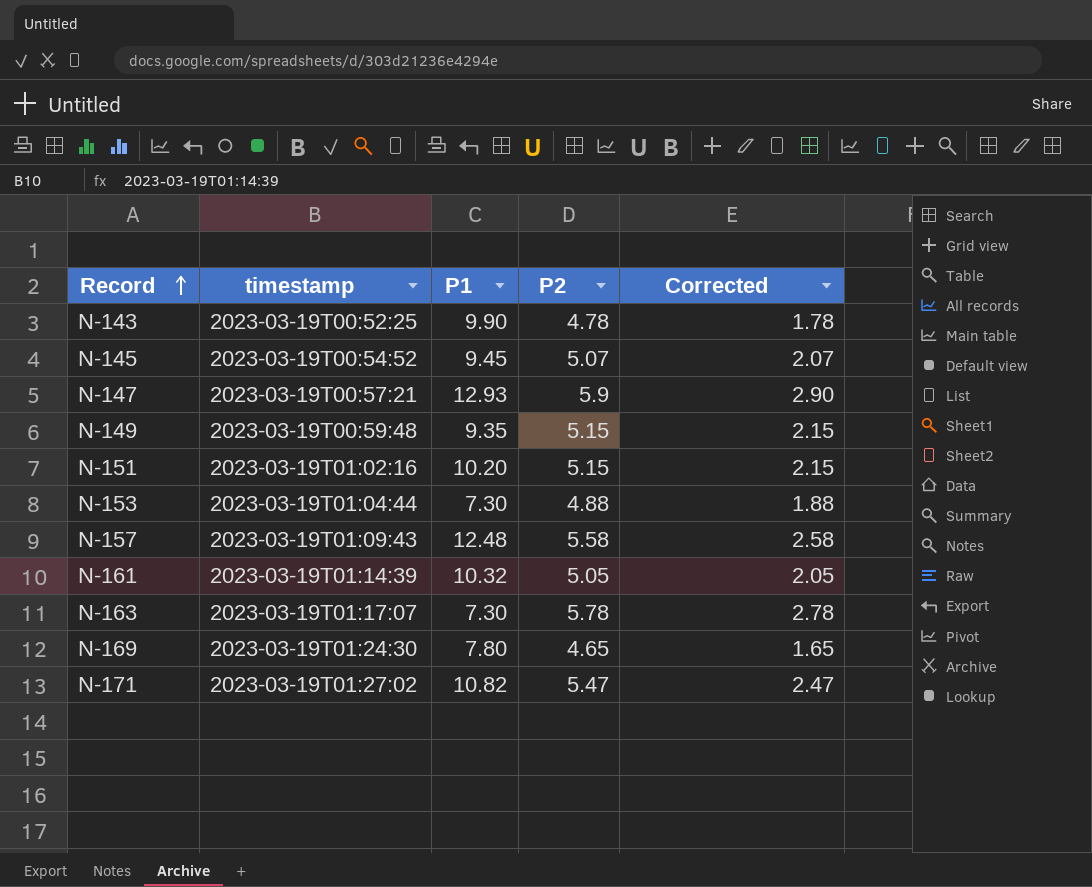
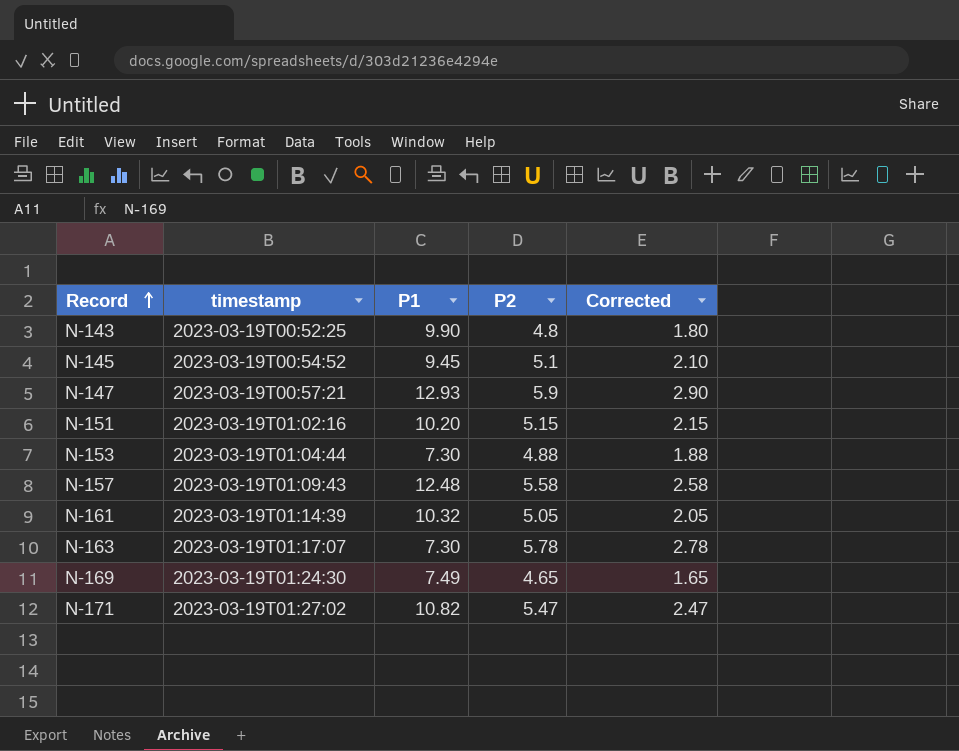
row N-149: 2023-03-19T00:59:48 | 9.35 | 5.15 | 2.15 -> none
N-143 | P2: 4.78 -> 4.8
N-143 | Corrected: 1.78 -> 1.80
N-145 | P2: 5.07 -> 5.1
N-145 | Corrected: 2.07 -> 2.10
N-169 | P1: 7.80 -> 7.49

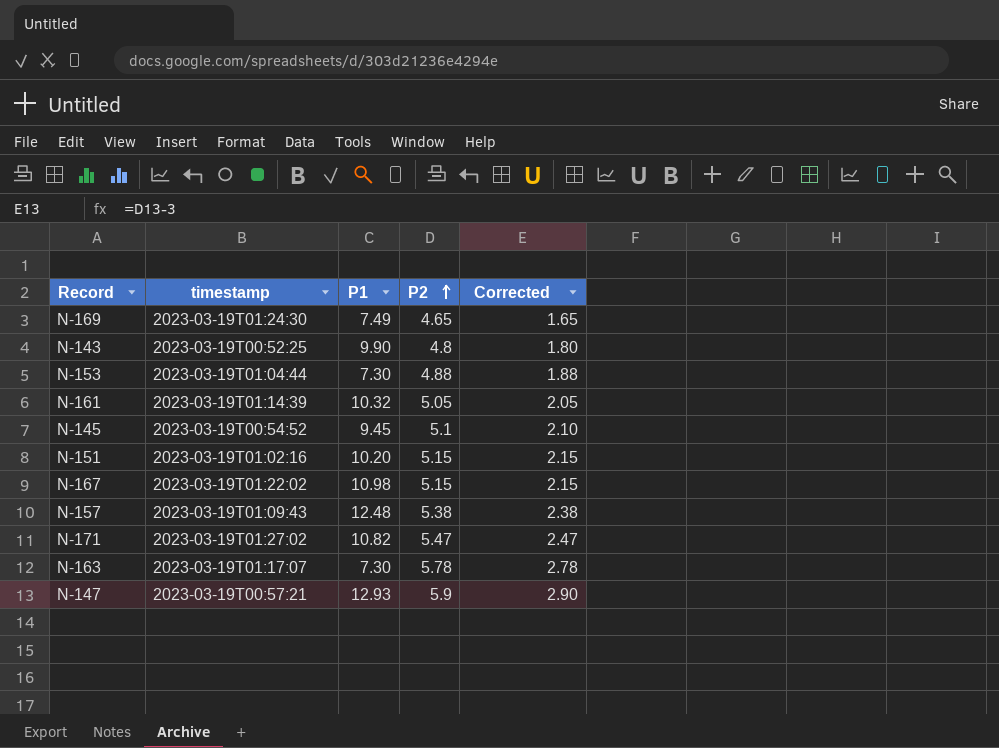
row order: Record ascending -> P2 ascending
row N-167: none -> 2023-03-19T01:22:02 | 10.98 | 5.15 | 2.15
N-157 | P2: 5.58 -> 5.38
N-157 | Corrected: 2.58 -> 2.38

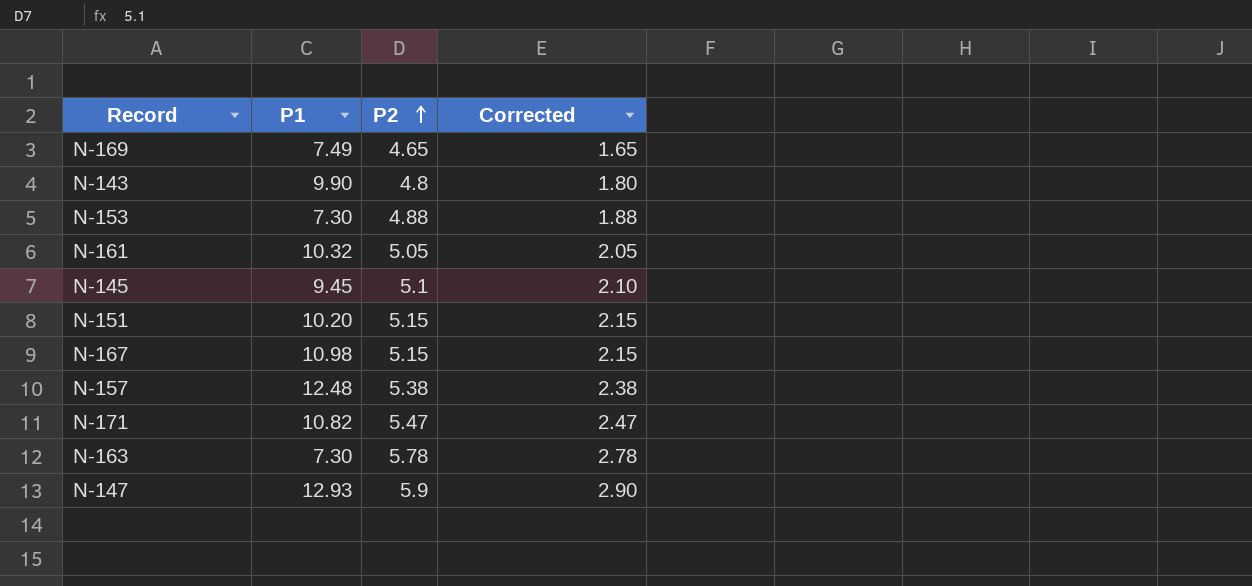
column timestamp | position: 2 -> none

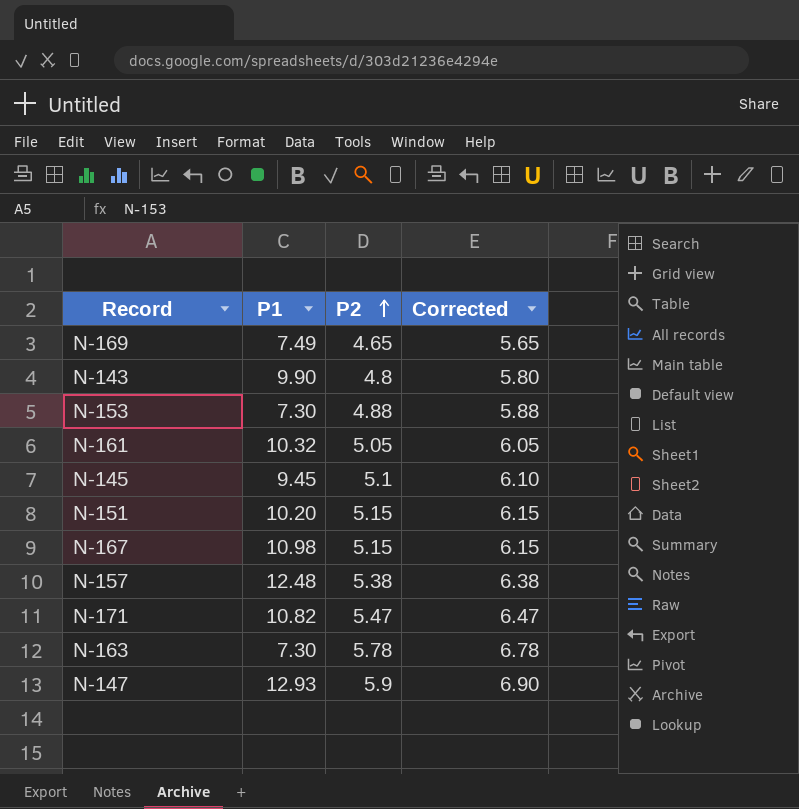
column Corrected | formula: [P2] - 3 -> [P2] + 1

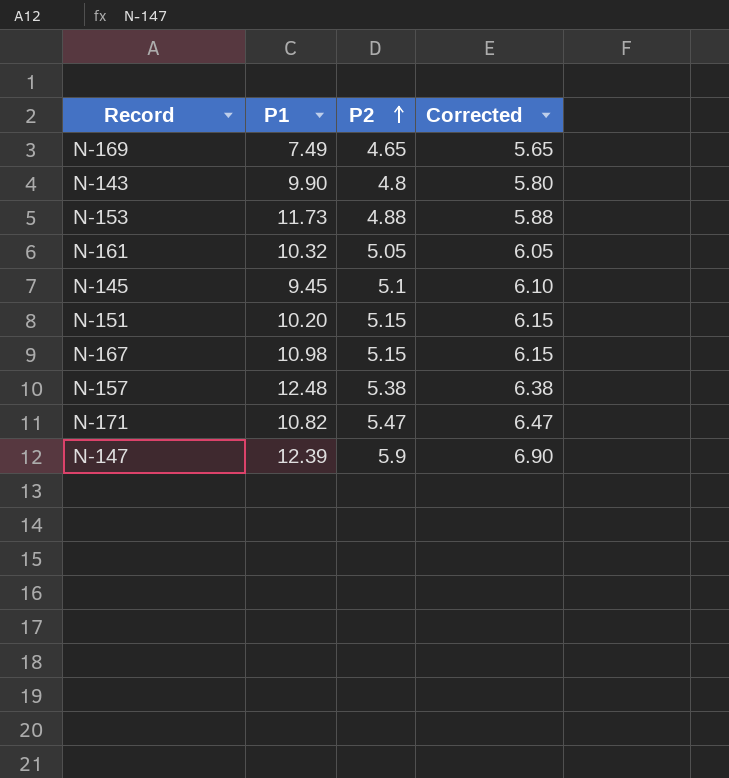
row N-163: 7.30 | 5.78 | 6.78 -> none
N-153 | P1: 7.30 -> 11.73
N-147 | P1: 12.93 -> 12.39

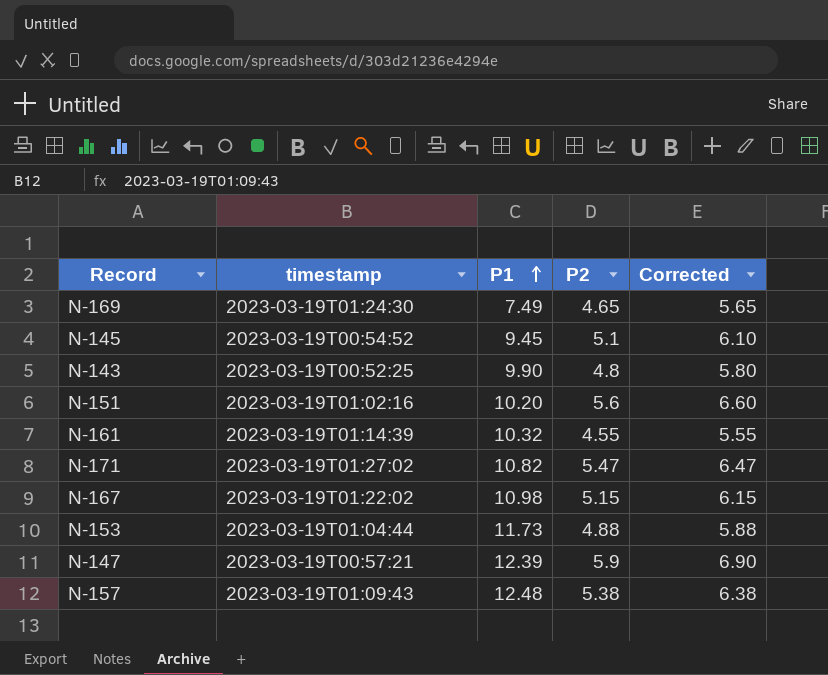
row order: P2 ascending -> P1 ascending
column timestamp | position: none -> 2
N-151 | P2: 5.15 -> 5.6
N-151 | Corrected: 6.15 -> 6.60
N-161 | P2: 5.05 -> 4.55
N-161 | Corrected: 6.05 -> 5.55

